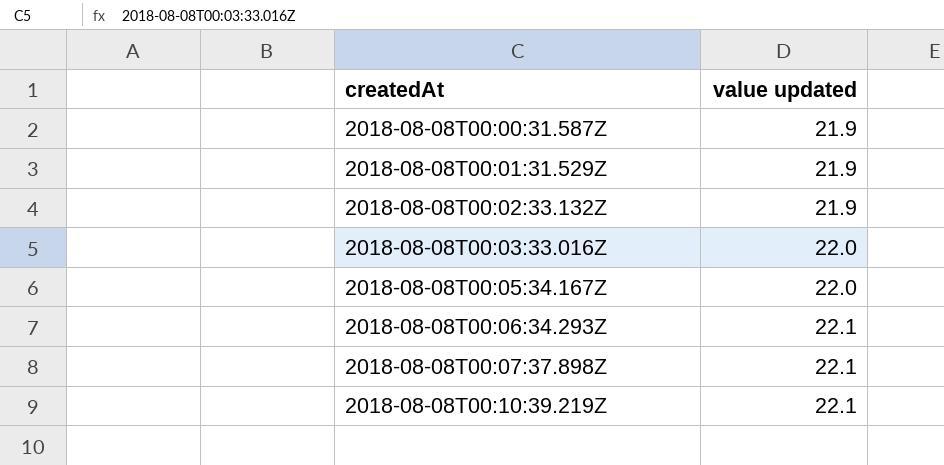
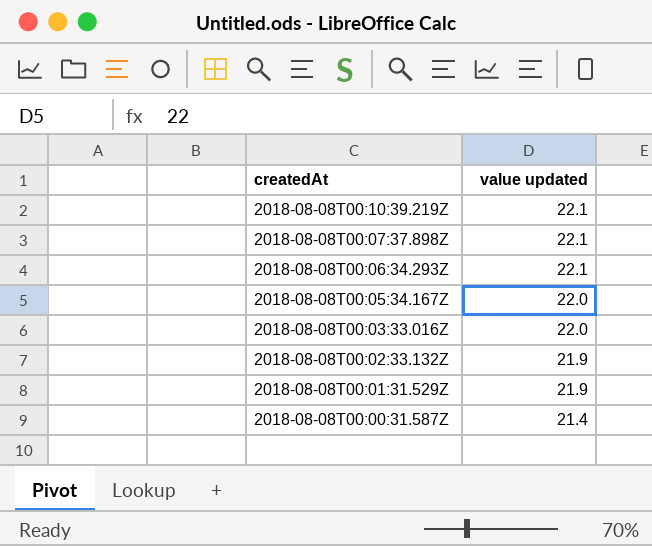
row order: createdAt ascending -> createdAt descending
2018-08-08T00:00:31.587Z | value updated: 21.9 -> 21.4

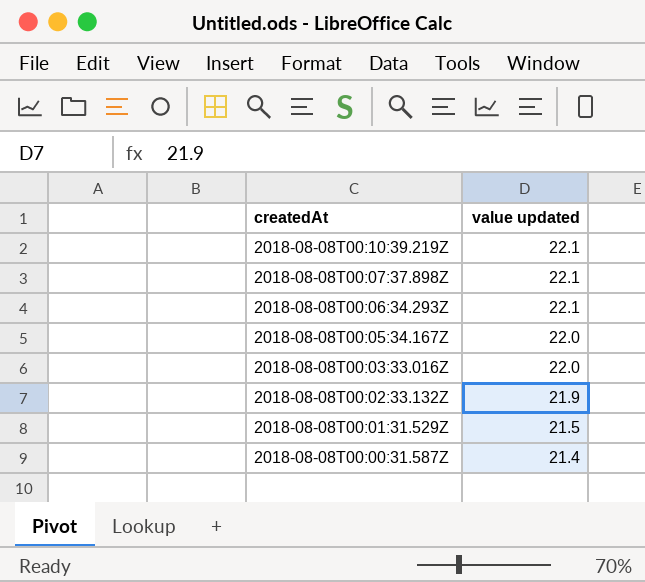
2018-08-08T00:01:31.529Z | value updated: 21.9 -> 21.5

